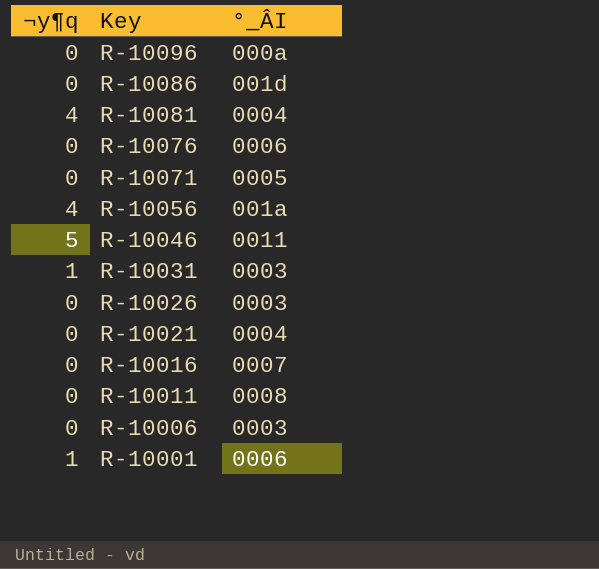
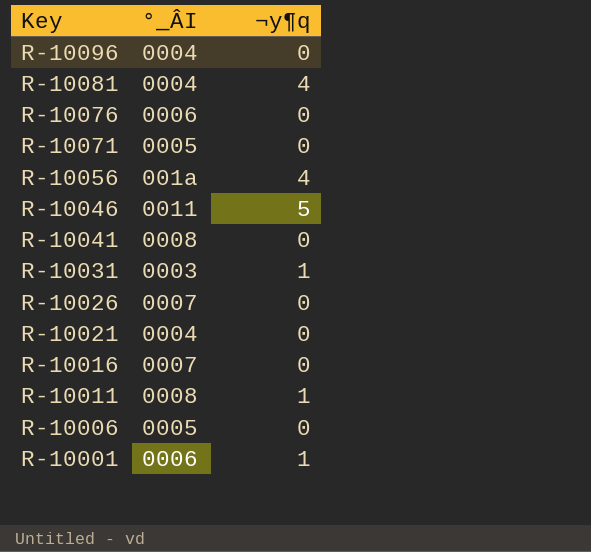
column ¬y¶q | position: 1 -> 3
row R-10086: 0 | 001d -> none
R-10096 | °_ÂI: 000a -> 0004
row R-10041: none -> 0008 | 0
R-10026 | °_ÂI: 0003 -> 0007
R-10011 | ¬y¶q: 0 -> 1
R-10006 | °_ÂI: 0003 -> 0005

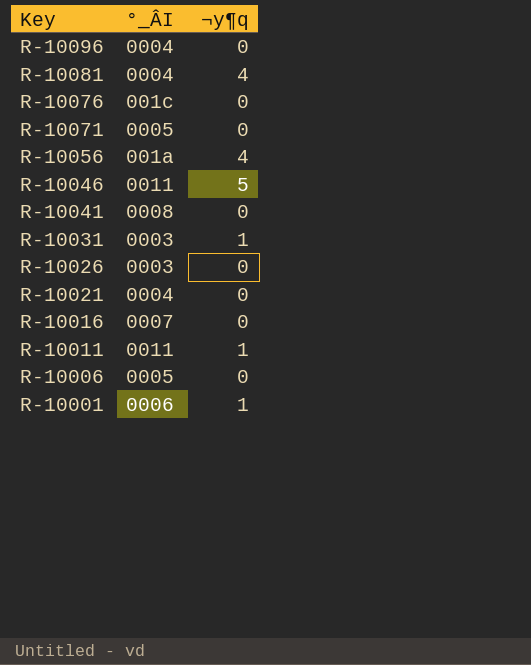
R-10076 | °_ÂI: 0006 -> 001c
R-10026 | °_ÂI: 0007 -> 0003
R-10011 | °_ÂI: 0008 -> 0011

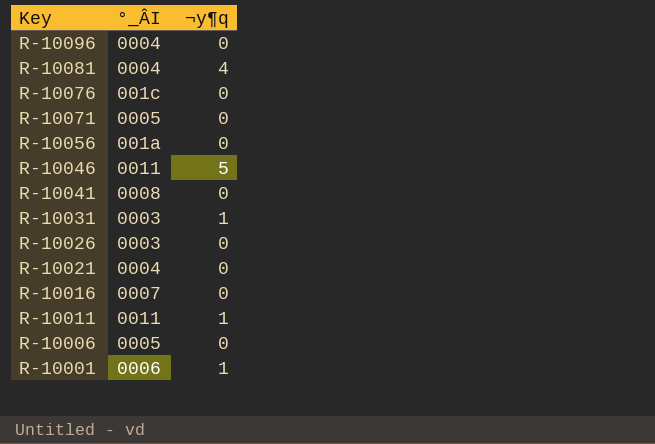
R-10056 | ¬y¶q: 4 -> 0

